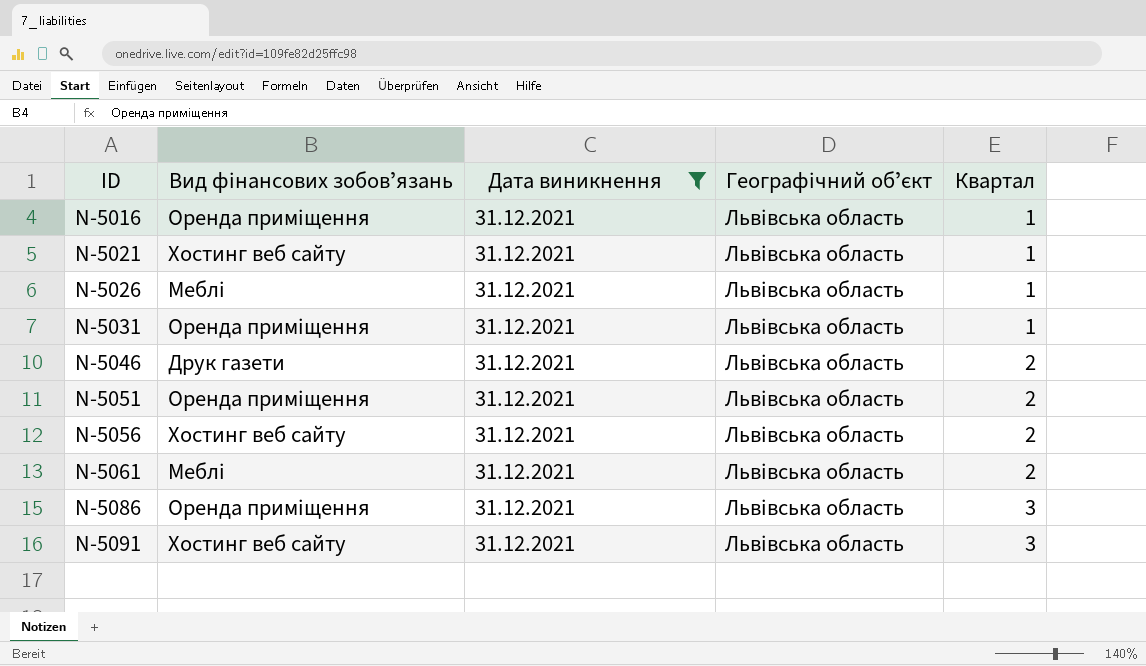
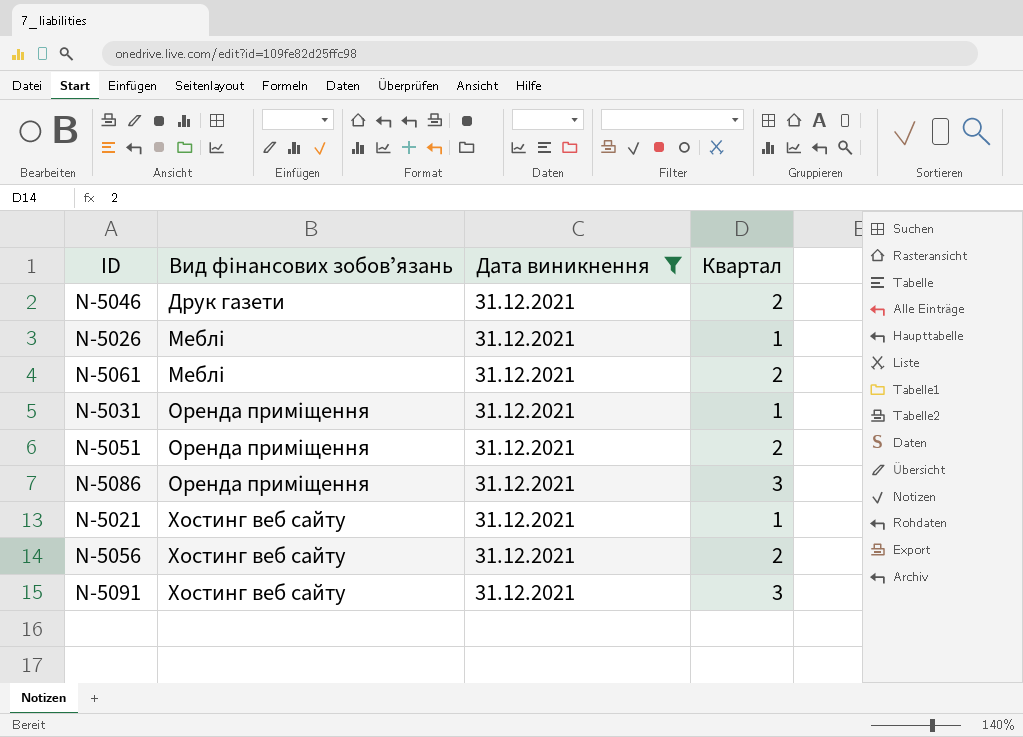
row order: ID ascending -> Вид фінансових зобовʼязань ascending
column Географічний обʼєкт | position: 4 -> none
row N-5016: Оренда приміщення | 31.12.2021 | Львівська область | 1 -> none

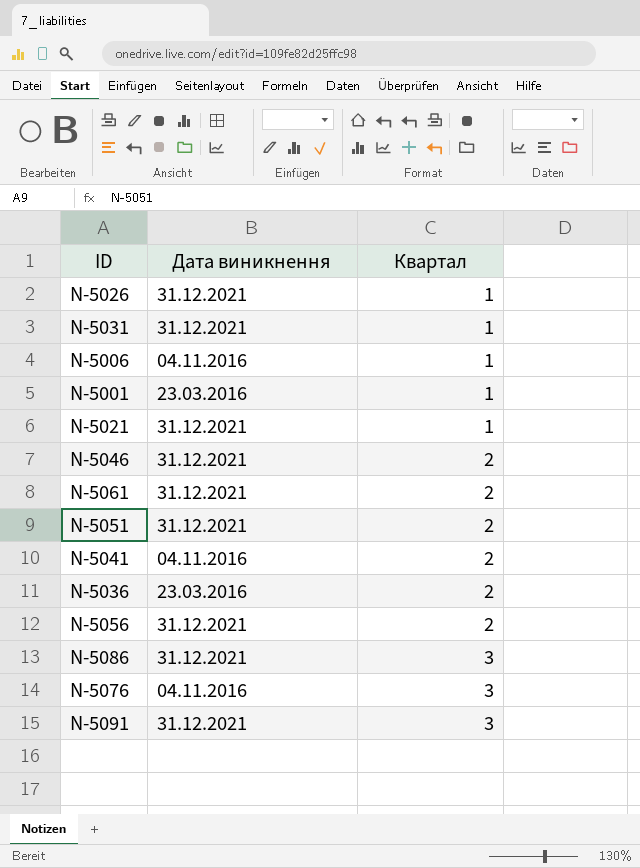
filter: Дата виникнення = 31.12.2021 -> none
row order: Вид фінансових зобовʼязань ascending -> Квартал ascending
column Вид фінансових зобовʼязань | position: 2 -> none

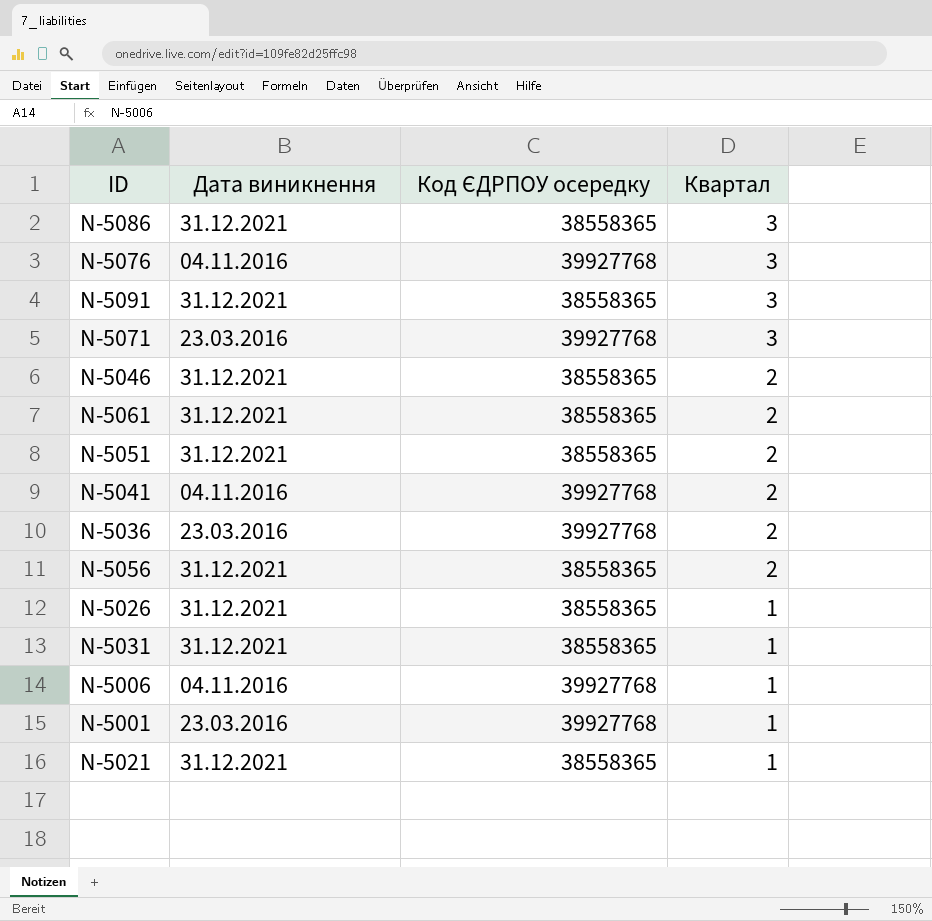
row order: Квартал ascending -> Квартал descending
column Код ЄДРПОУ осередку | position: none -> 3
row N-5071: none -> 23.03.2016 | 39927768 | 3

